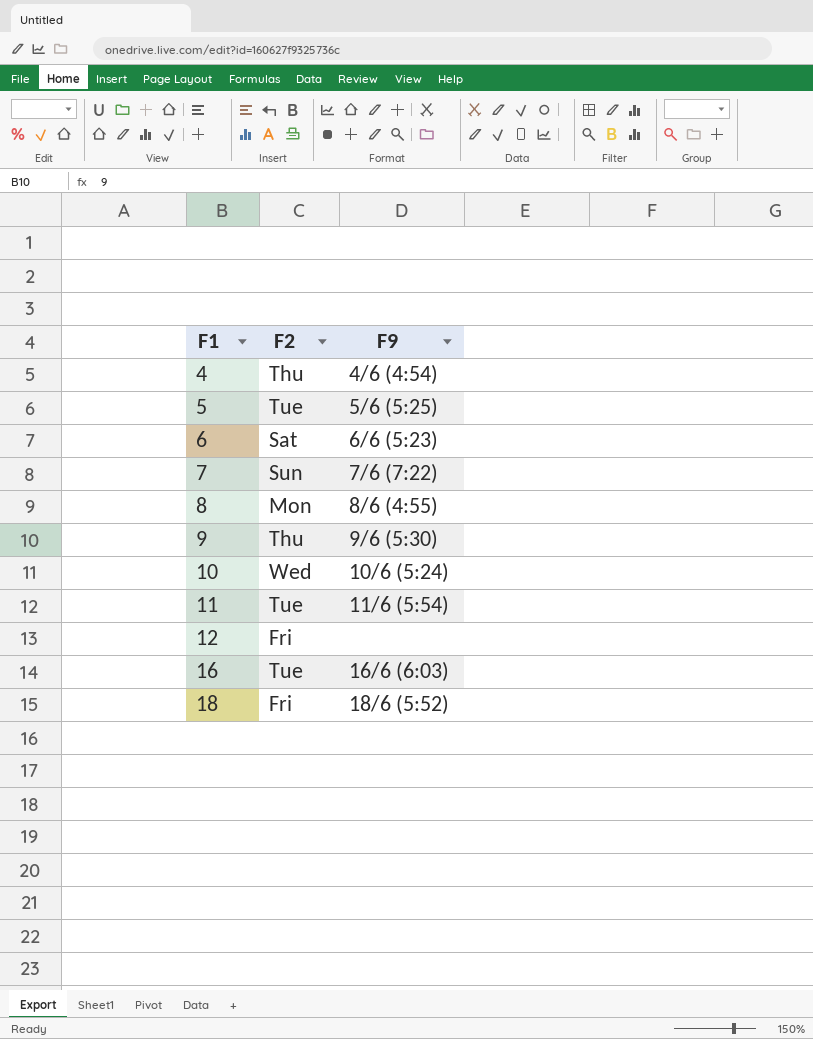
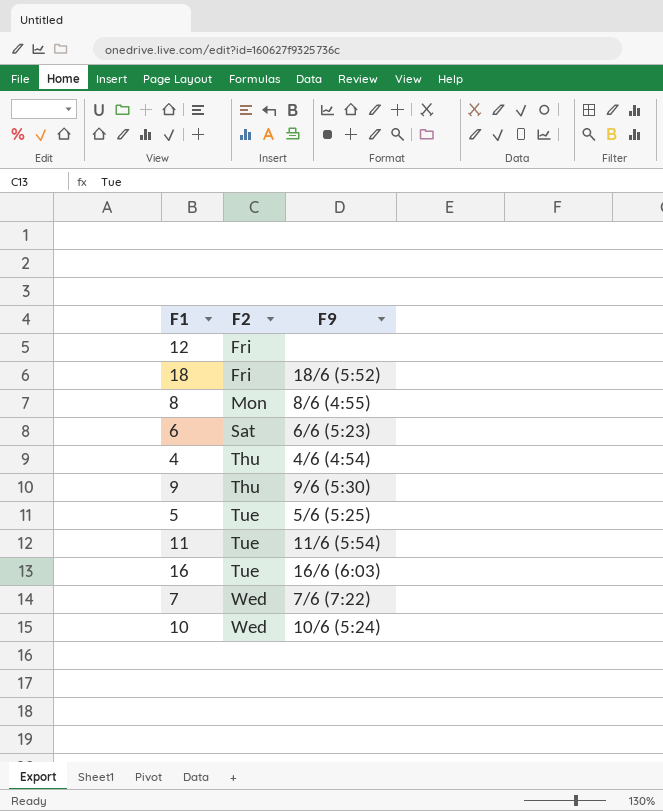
row order: F1 ascending -> F2 ascending
7 | F2: Sun -> Wed

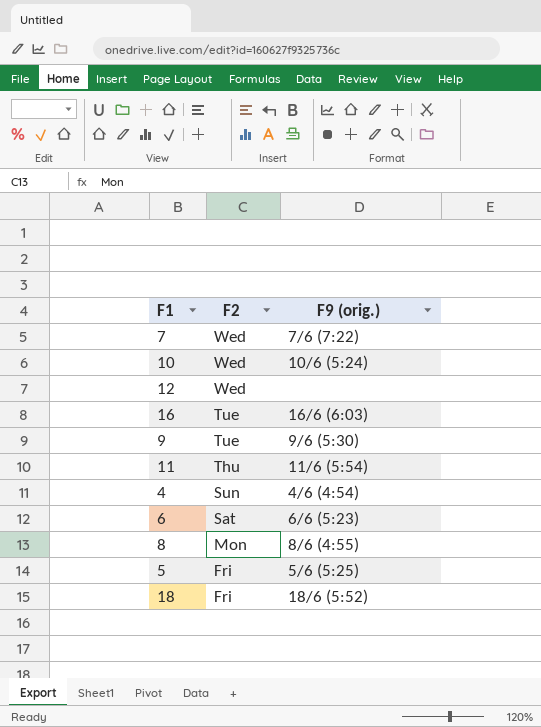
row order: F2 ascending -> F2 descending
column name: F9 -> F9 (orig.)
12 | F2: Fri -> Wed
9 | F2: Thu -> Tue
11 | F2: Tue -> Thu
4 | F2: Thu -> Sun
5 | F2: Tue -> Fri

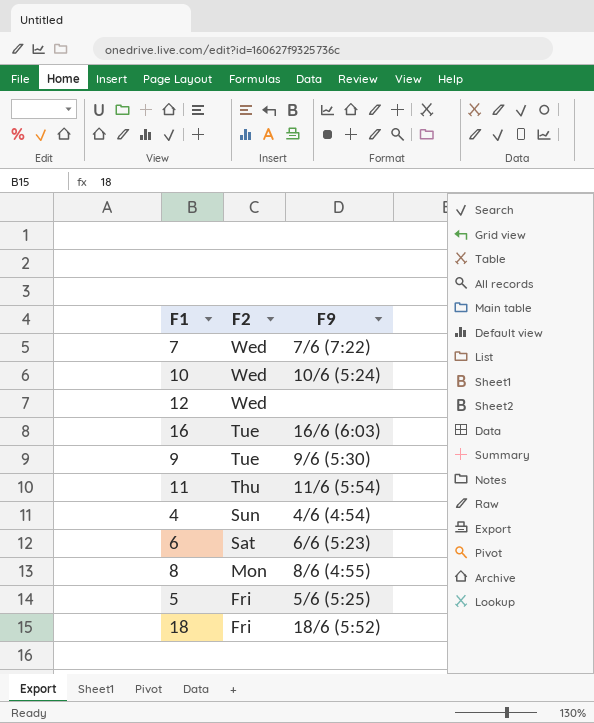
column name: F9 (orig.) -> F9

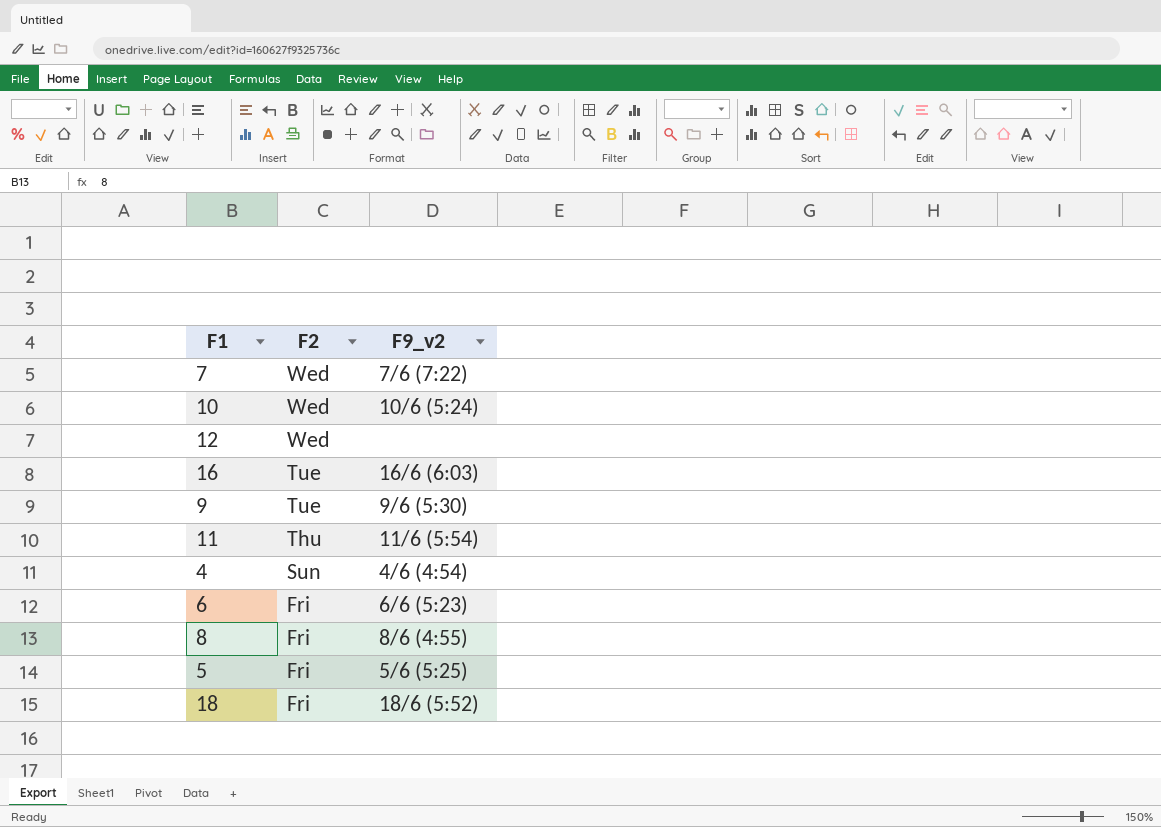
column name: F9 -> F9_v2
6 | F2: Sat -> Fri
8 | F2: Mon -> Fri

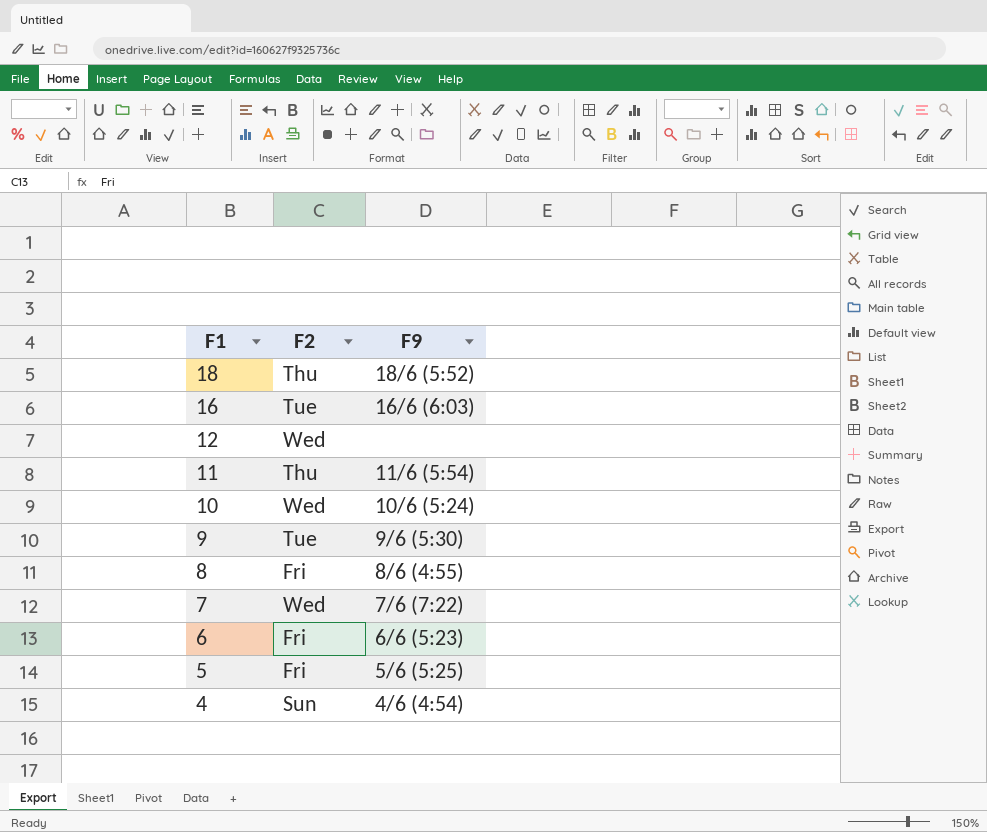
row order: F2 descending -> F1 descending
column name: F9_v2 -> F9
18 | F2: Fri -> Thu

